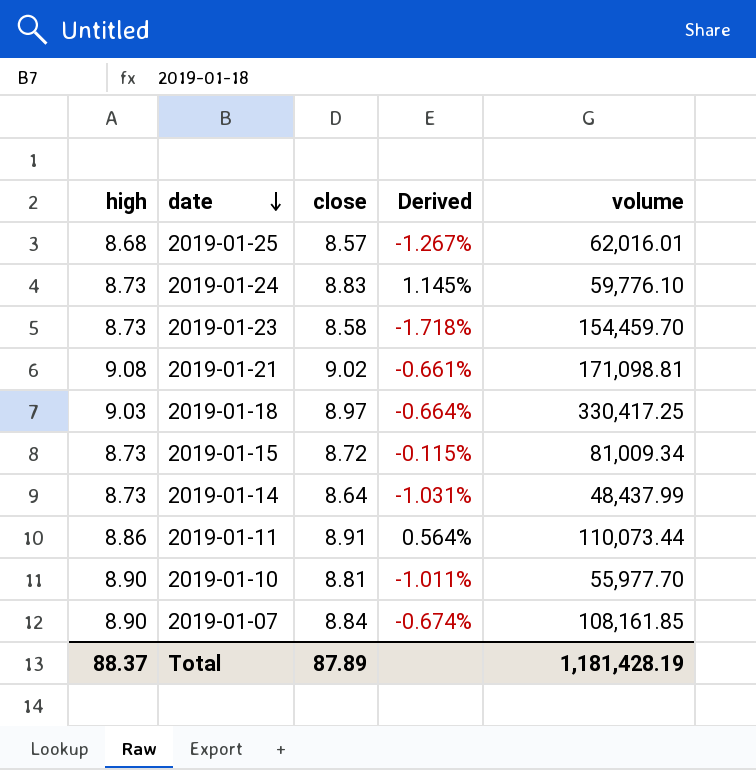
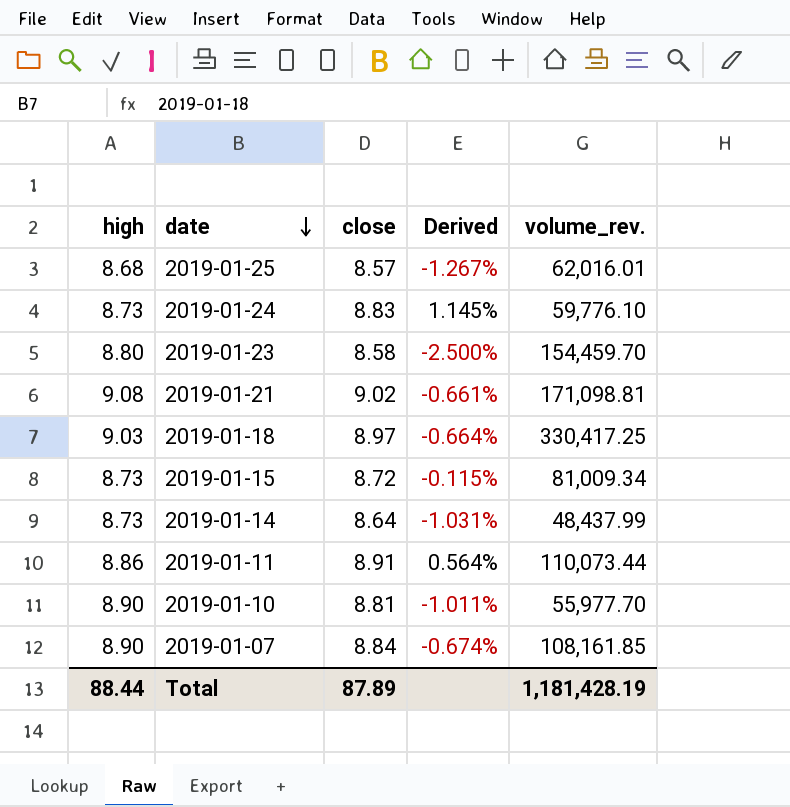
column name: volume -> volume_rev.
2019-01-23 | high: 8.73 -> 8.80
2019-01-23 | Derived: -1.718% -> -2.500%
Total | high: 88.37 -> 88.44

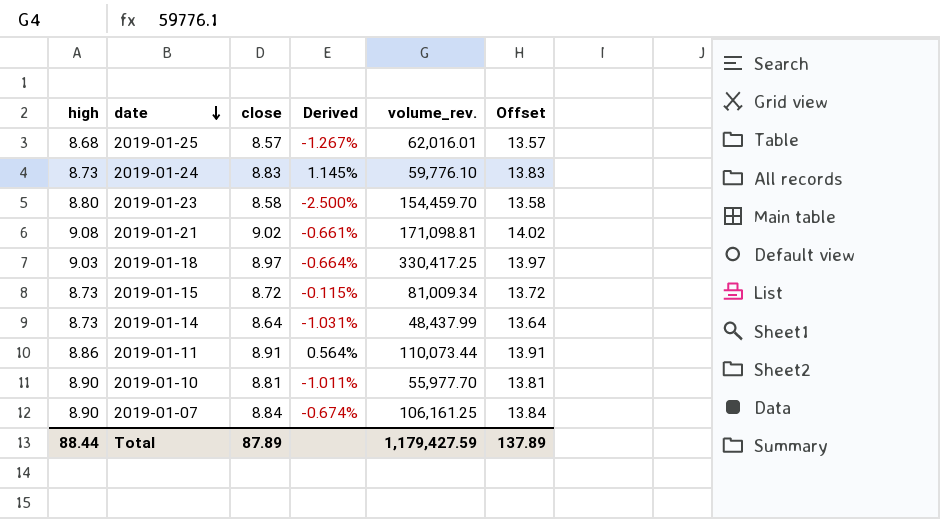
column Offset | formula: none -> [close] + 5
2019-01-07 | volume_rev.: 108,161.85 -> 106,161.25
Total | volume_rev.: 1,181,428.19 -> 1,179,427.59

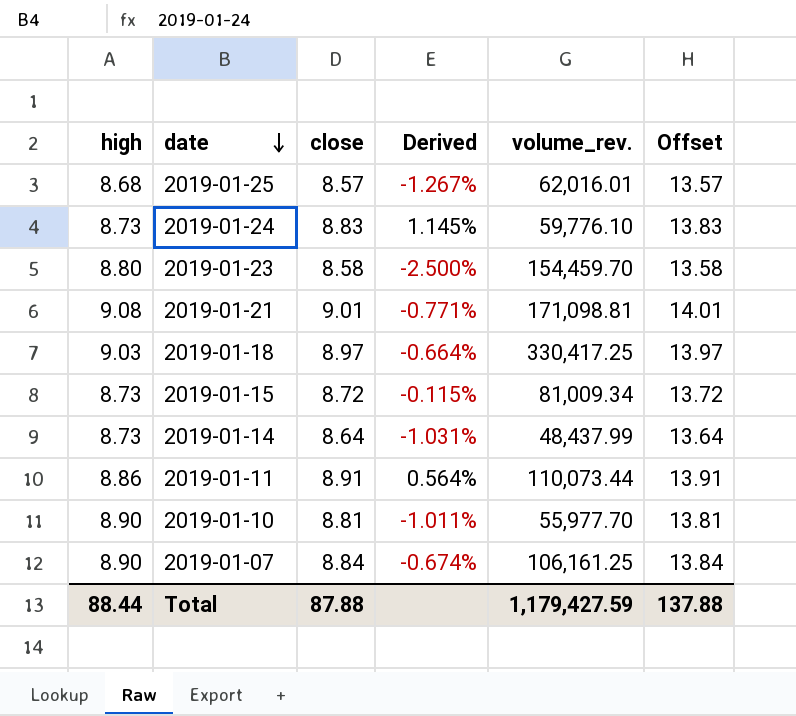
2019-01-21 | close: 9.02 -> 9.01
2019-01-21 | Derived: -0.661% -> -0.771%
2019-01-21 | Offset: 14.02 -> 14.01
Total | close: 87.89 -> 87.88
Total | Offset: 137.89 -> 137.88

